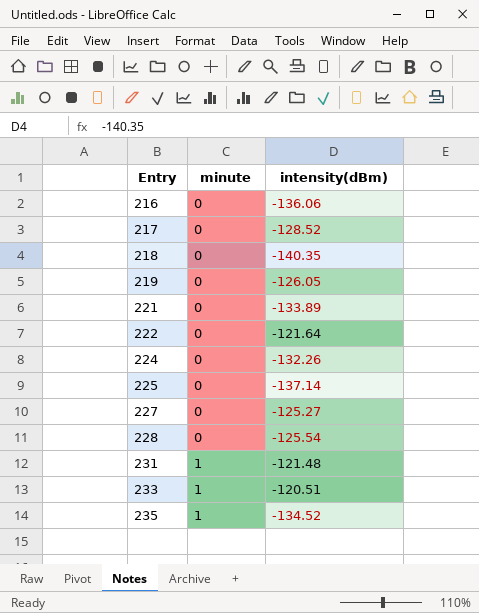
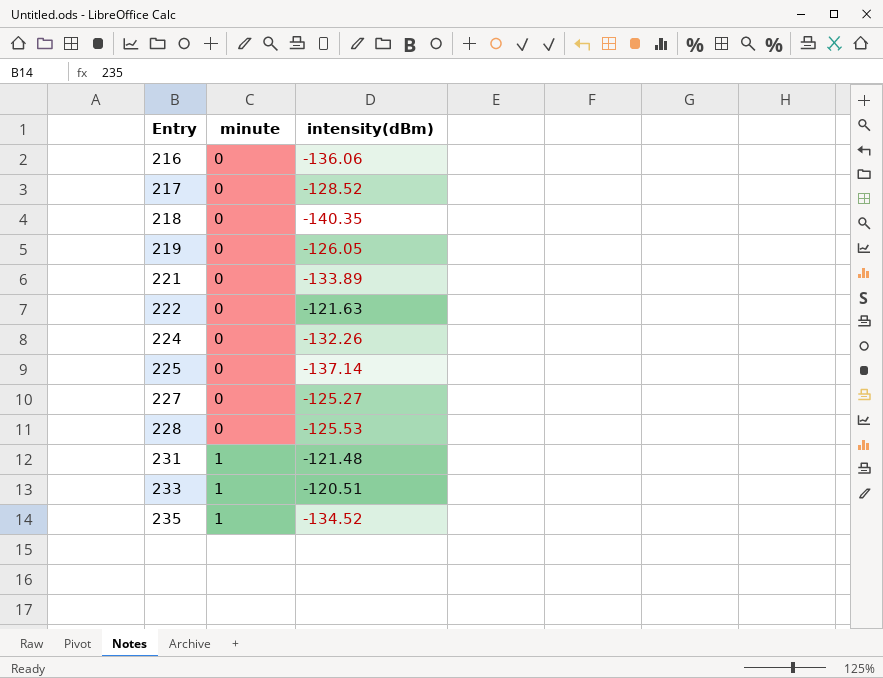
222 | intensity(dBm): -121.64 -> -121.63
228 | intensity(dBm): -125.54 -> -125.53

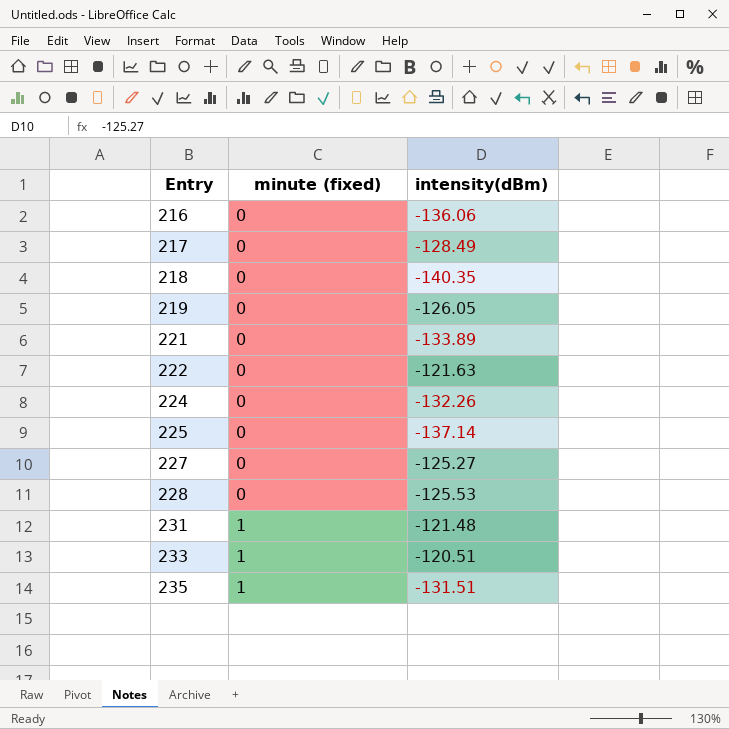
column name: minute -> minute (fixed)
217 | intensity(dBm): -128.52 -> -128.49
235 | intensity(dBm): -134.52 -> -131.51

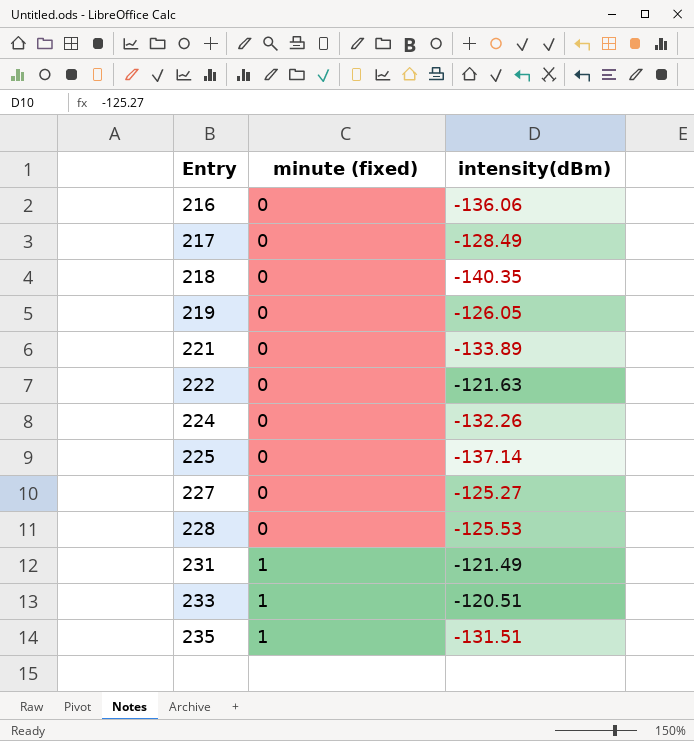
231 | intensity(dBm): -121.48 -> -121.49

